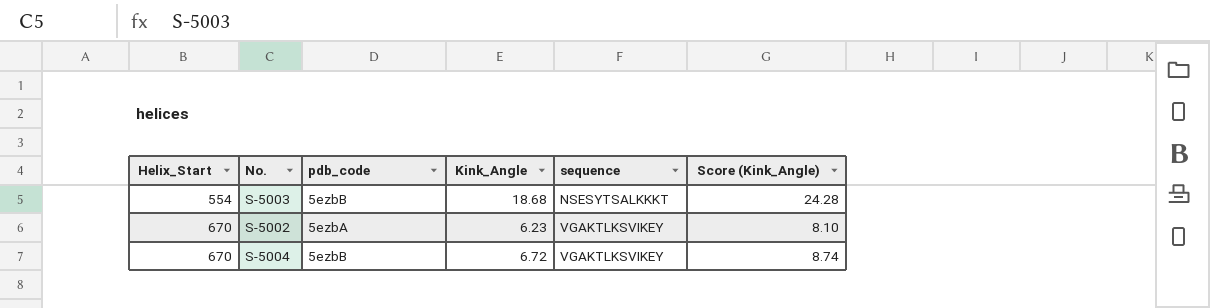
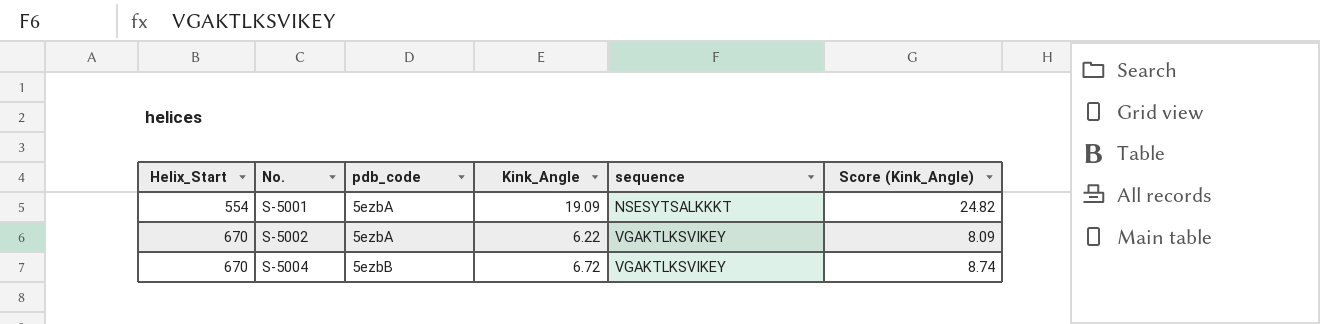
row S-5003: 554 | 5ezbB | 18.68 | NSESYTSALKKKT | 24.28 -> none
row S-5001: none -> 554 | 5ezbA | 19.09 | NSESYTSALKKKT | 24.82
S-5002 | Kink_Angle: 6.23 -> 6.22
S-5002 | Score (Kink_Angle): 8.10 -> 8.09

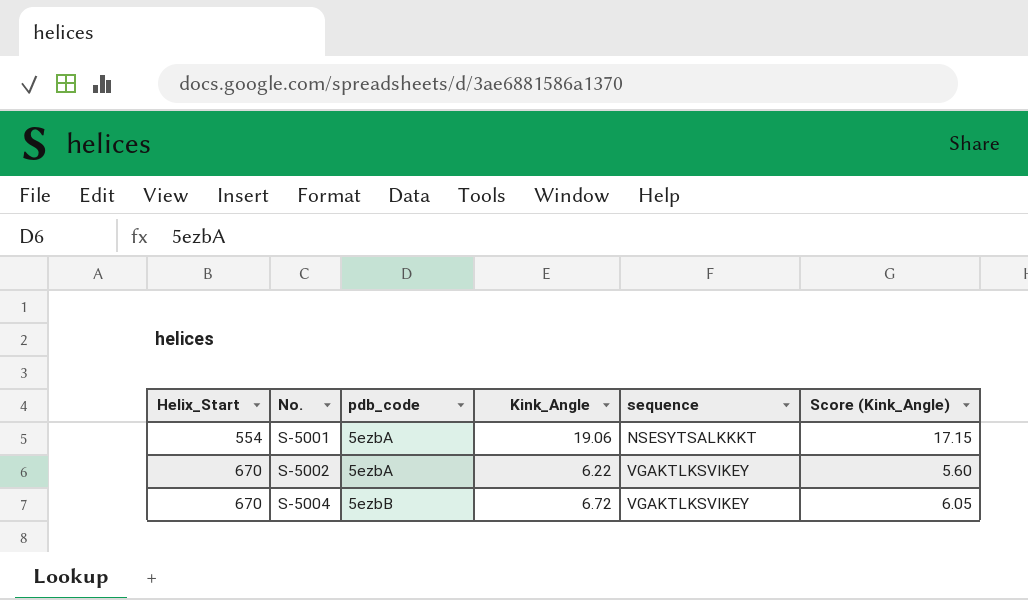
column Score (Kink_Angle) | formula: [Kink_Angle] * 1.3 -> [Kink_Angle] * 0.9
S-5001 | Kink_Angle: 19.09 -> 19.06

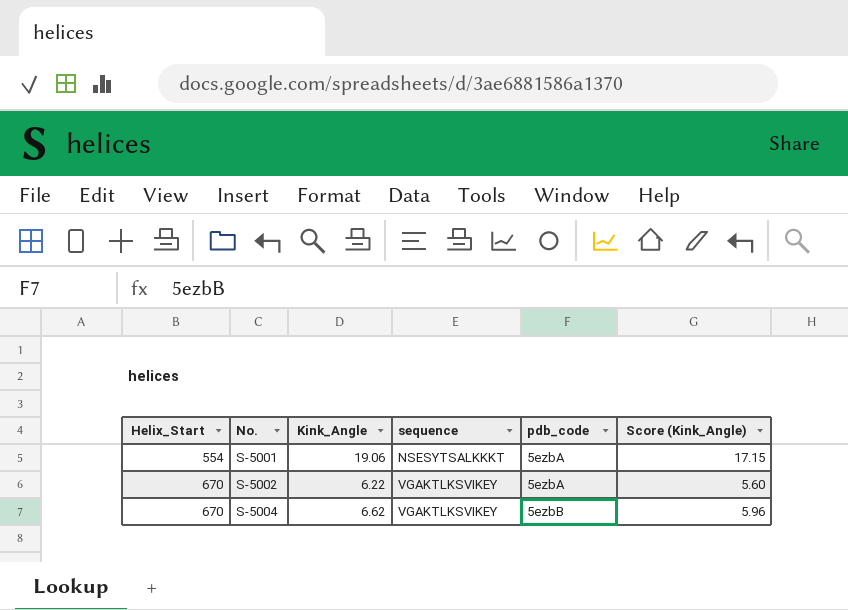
column pdb_code | position: 3 -> 5
S-5004 | Kink_Angle: 6.72 -> 6.62
S-5004 | Score (Kink_Angle): 6.05 -> 5.96

